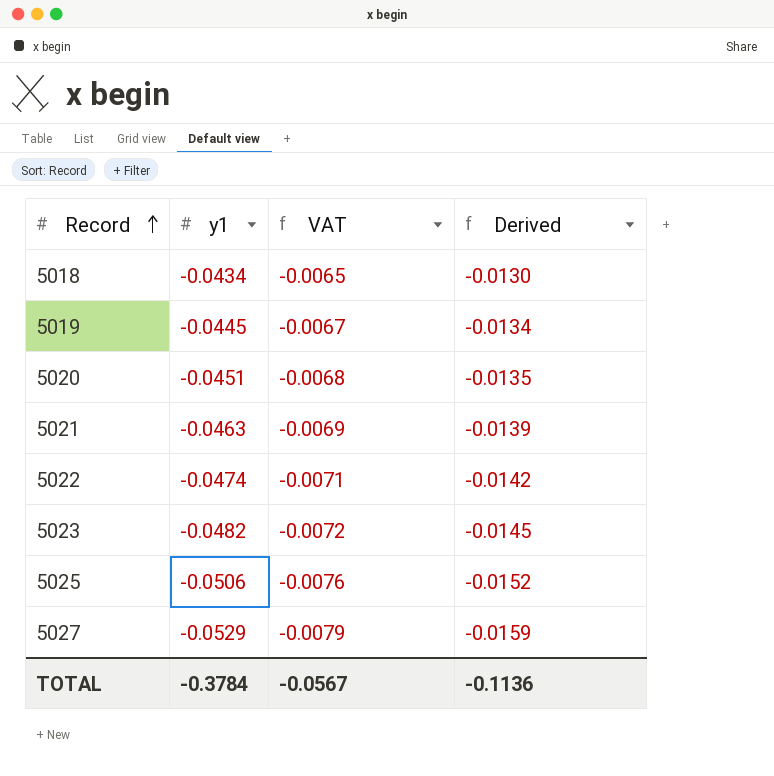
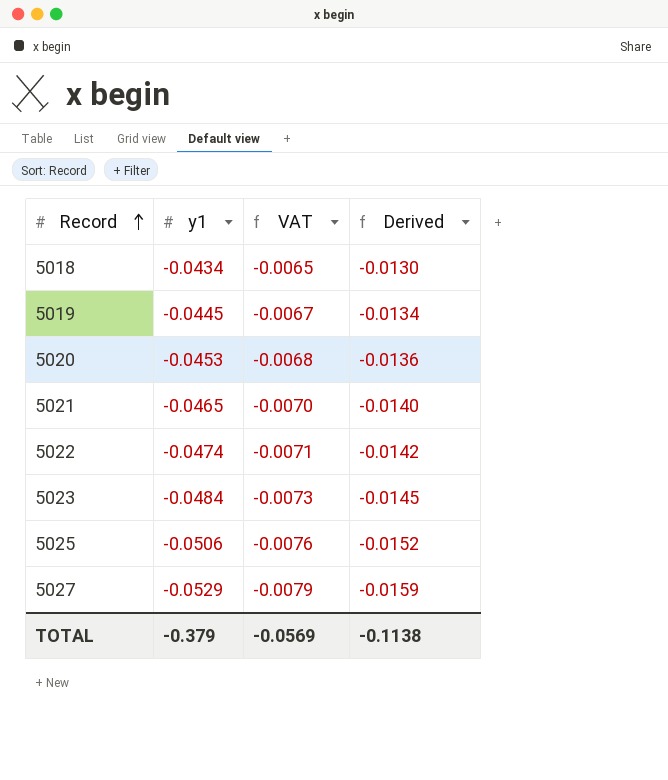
5020 | y1: -0.0451 -> -0.0453
5020 | Derived: -0.0135 -> -0.0136
5021 | y1: -0.0463 -> -0.0465
5021 | VAT: -0.0069 -> -0.0070
5021 | Derived: -0.0139 -> -0.0140
5023 | y1: -0.0482 -> -0.0484
5023 | VAT: -0.0072 -> -0.0073
TOTAL | y1: -0.3784 -> -0.379
TOTAL | VAT: -0.0567 -> -0.0569
TOTAL | Derived: -0.1136 -> -0.1138

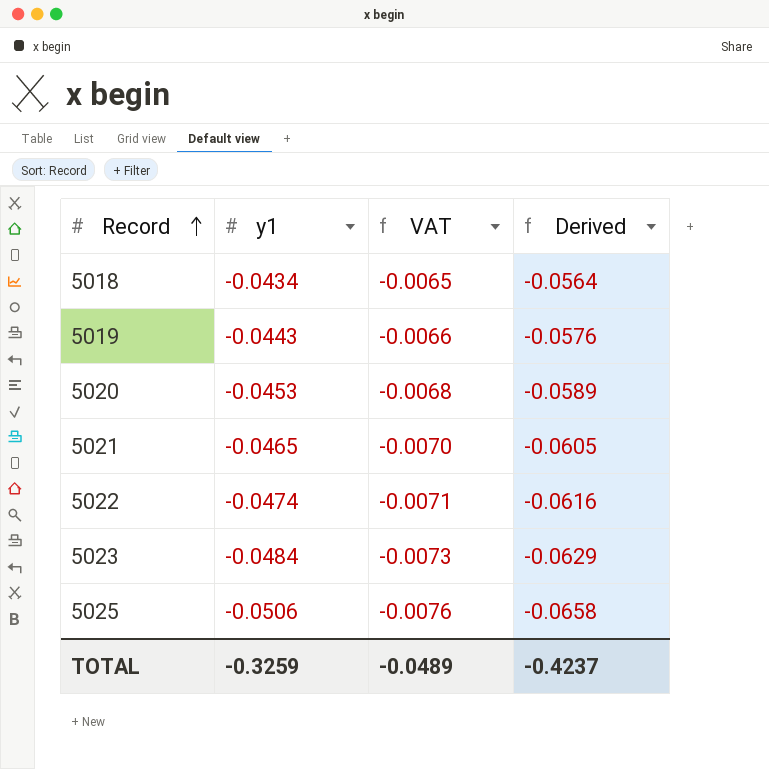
column Derived | formula: [y1] * 0.3 -> [y1] * 1.3
row 5027: -0.0529 | -0.0079 | -0.0159 -> none
5019 | y1: -0.0445 -> -0.0443
5019 | VAT: -0.0067 -> -0.0066
TOTAL | y1: -0.379 -> -0.3259
TOTAL | VAT: -0.0569 -> -0.0489
TOTAL | Derived: -0.1138 -> -0.4237

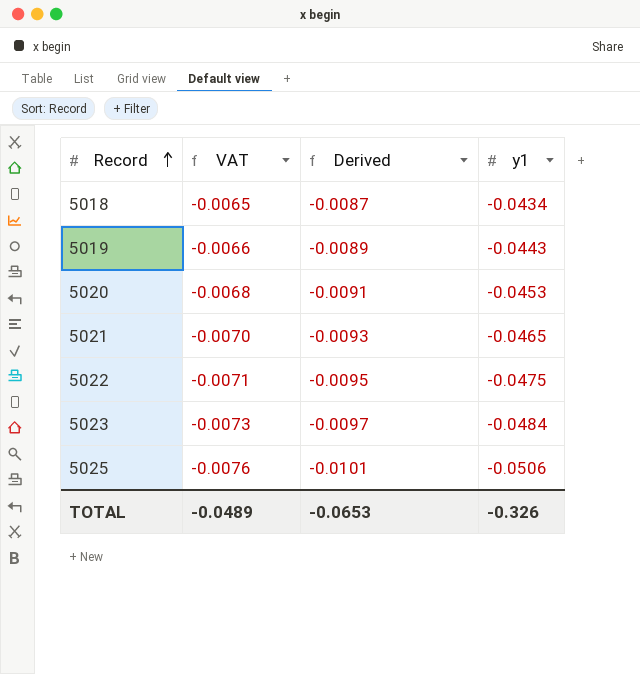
column Derived | formula: [y1] * 1.3 -> [y1] * 0.2
column y1 | position: 2 -> 4
5022 | y1: -0.0474 -> -0.0475
TOTAL | Derived: -0.4237 -> -0.0653
TOTAL | y1: -0.3259 -> -0.326

